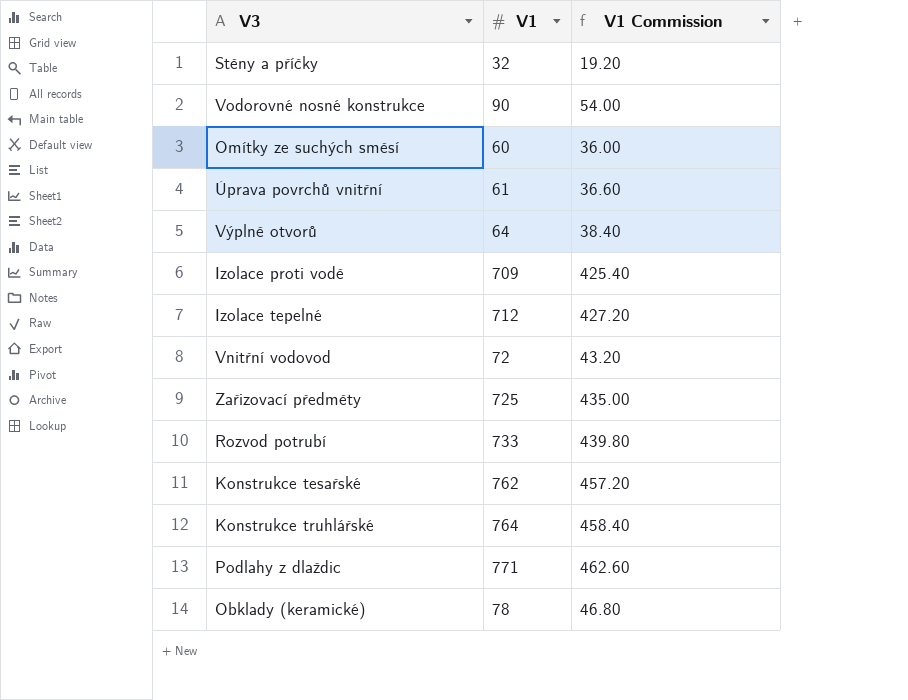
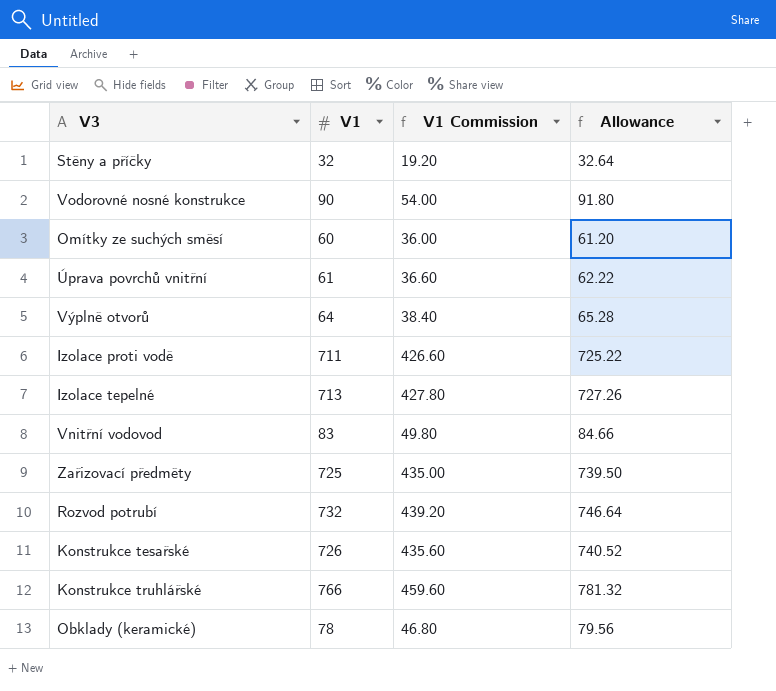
column Allowance | formula: none -> [V1] * 1.02
row Podlahy z dlaždic: 771 | 462.60 -> none
Izolace proti vodě | V1: 709 -> 711
Izolace proti vodě | V1 Commission: 425.40 -> 426.60
Izolace tepelné | V1: 712 -> 713
Izolace tepelné | V1 Commission: 427.20 -> 427.80
Vnitřní vodovod | V1: 72 -> 83
Vnitřní vodovod | V1 Commission: 43.20 -> 49.80
Rozvod potrubí | V1: 733 -> 732
Rozvod potrubí | V1 Commission: 439.80 -> 439.20
Konstrukce tesařské | V1: 762 -> 726
Konstrukce tesařské | V1 Commission: 457.20 -> 435.60
Konstrukce truhlářské | V1: 764 -> 766
Konstrukce truhlářské | V1 Commission: 458.40 -> 459.60

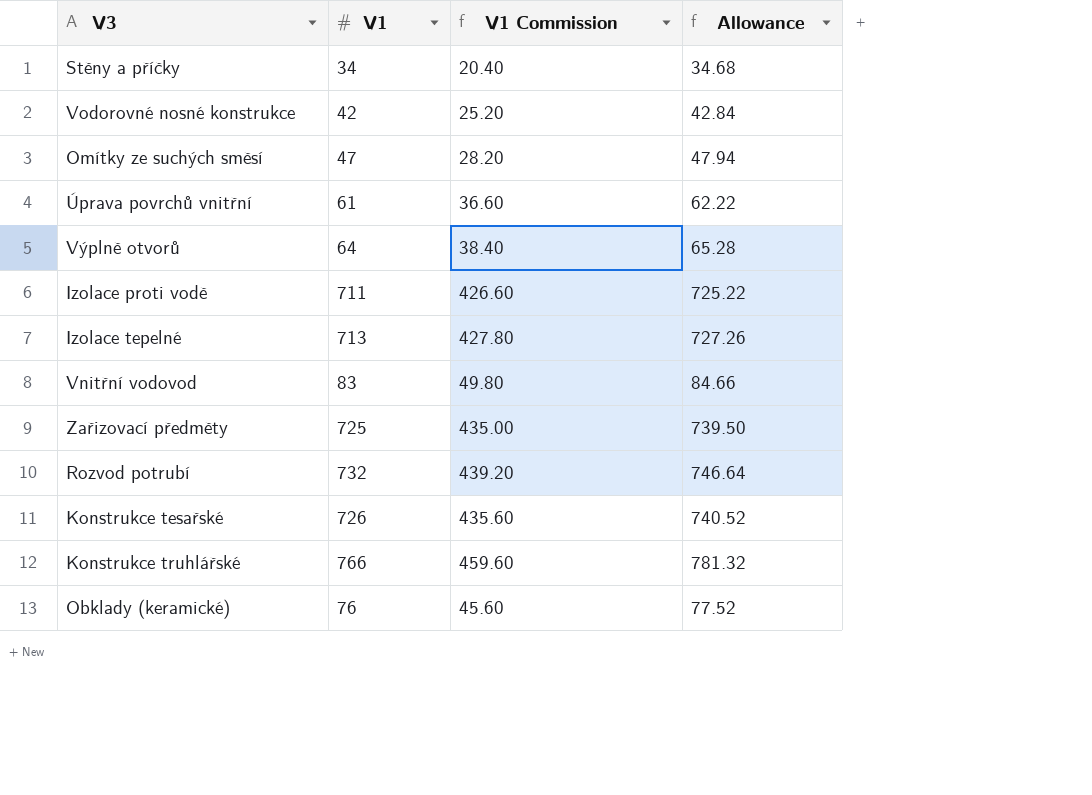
Stěny a příčky | V1: 32 -> 34
Stěny a příčky | V1 Commission: 19.20 -> 20.40
Stěny a příčky | Allowance: 32.64 -> 34.68
Vodorovné nosné konstrukce | V1: 90 -> 42
Vodorovné nosné konstrukce | V1 Commission: 54.00 -> 25.20
Vodorovné nosné konstrukce | Allowance: 91.80 -> 42.84
Omítky ze suchých směsí | V1: 60 -> 47
Omítky ze suchých směsí | V1 Commission: 36.00 -> 28.20
Omítky ze suchých směsí | Allowance: 61.20 -> 47.94
Obklady (keramické) | V1: 78 -> 76
Obklady (keramické) | V1 Commission: 46.80 -> 45.60
Obklady (keramické) | Allowance: 79.56 -> 77.52

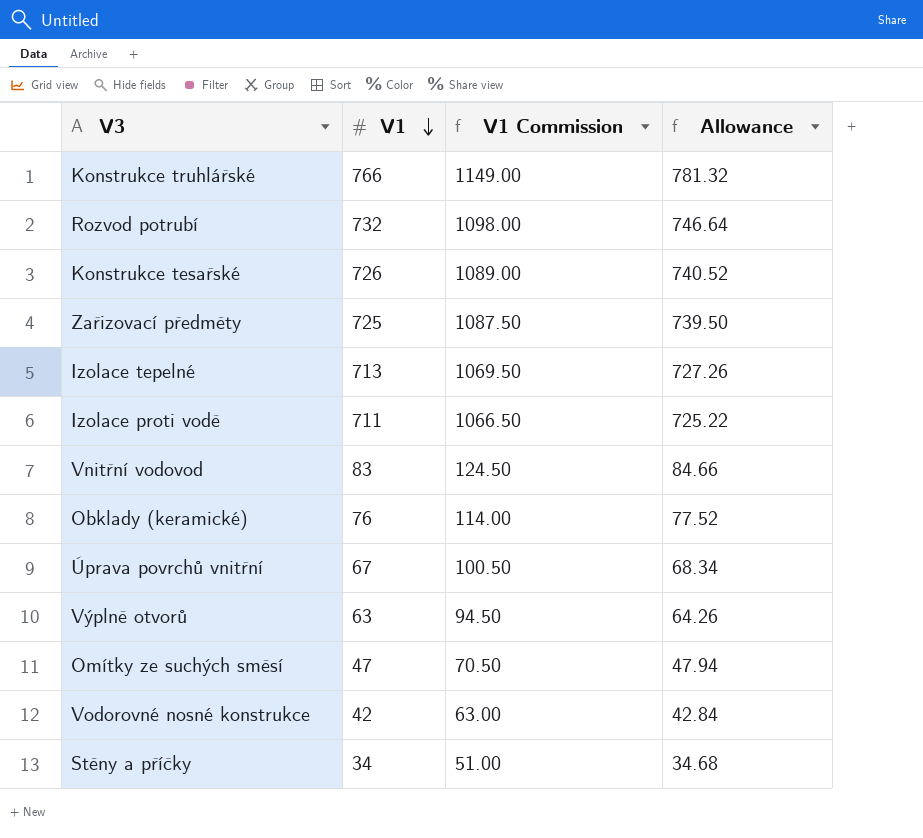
row order: none -> V1 descending
column V1 Commission | formula: [V1] * 0.6 -> [V1] * 1.5
Úprava povrchů vnitřní | V1: 61 -> 67
Úprava povrchů vnitřní | Allowance: 62.22 -> 68.34
Výplně otvorů | V1: 64 -> 63
Výplně otvorů | Allowance: 65.28 -> 64.26

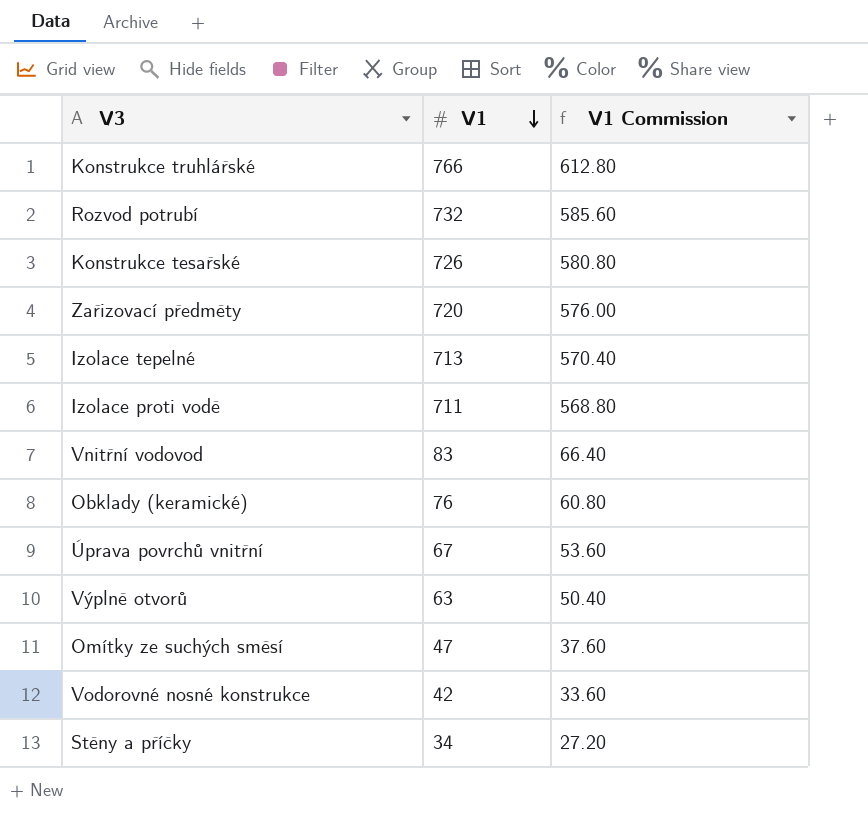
column Allowance | formula: [V1] * 1.02 -> none
column V1 Commission | formula: [V1] * 1.5 -> [V1] * 0.8
Zařizovací předměty | V1: 725 -> 720

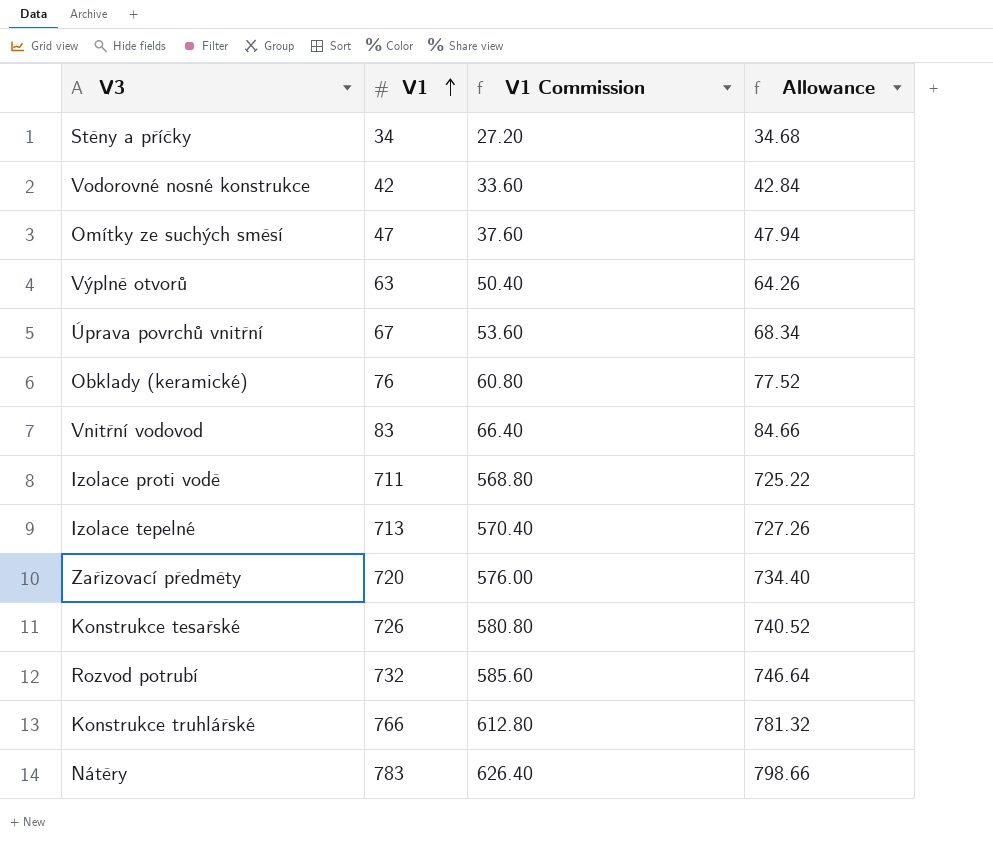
row order: V1 descending -> V1 ascending
column Allowance | formula: none -> [V1] * 1.02
row Nátěry: none -> 783 | 626.40 | 798.66

